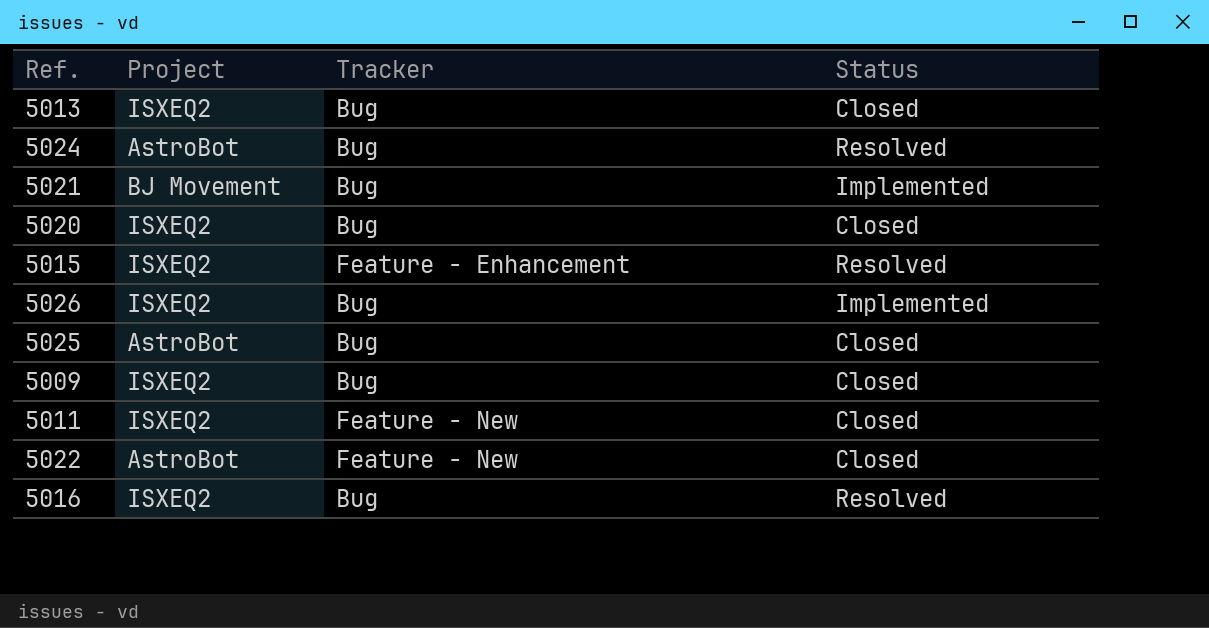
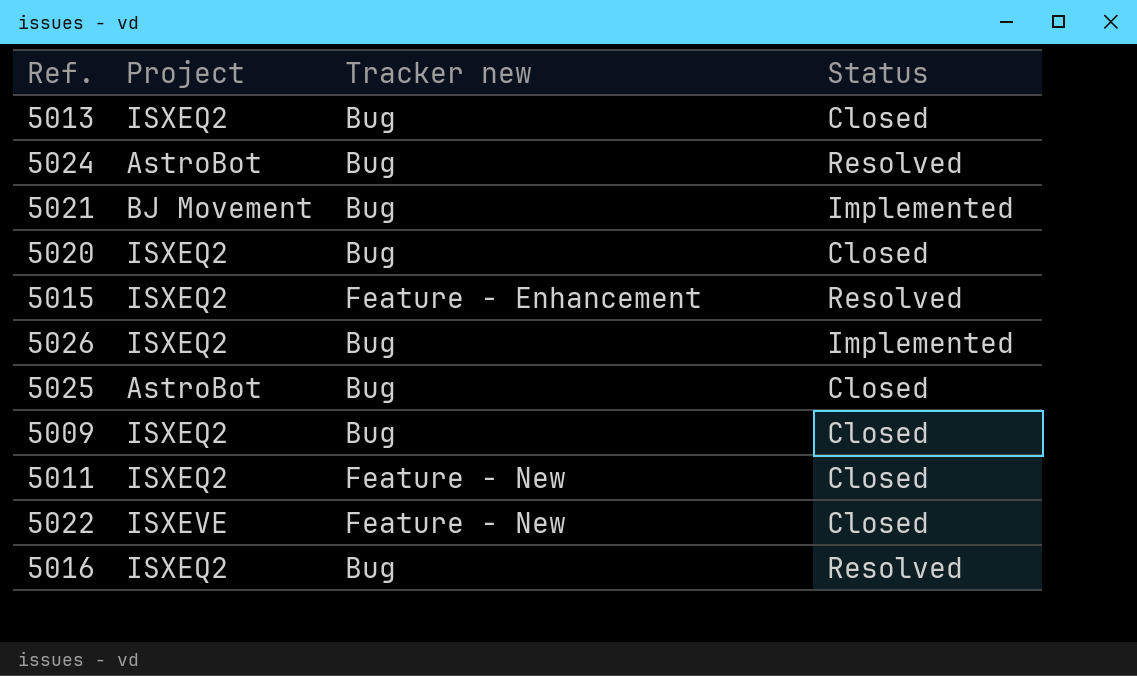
column name: Tracker -> Tracker new
5022 | Project: AstroBot -> ISXEVE

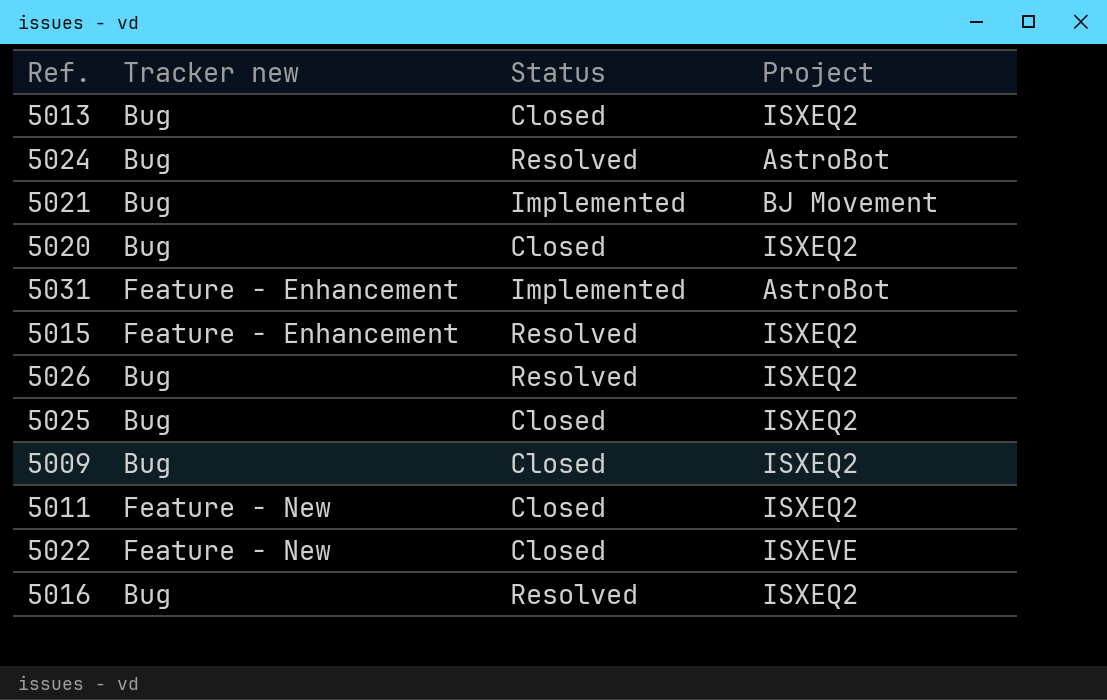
column Project | position: 2 -> 4
row 5031: none -> Feature - Enhancement | Implemented | AstroBot
5026 | Status: Implemented -> Resolved
5025 | Project: AstroBot -> ISXEQ2

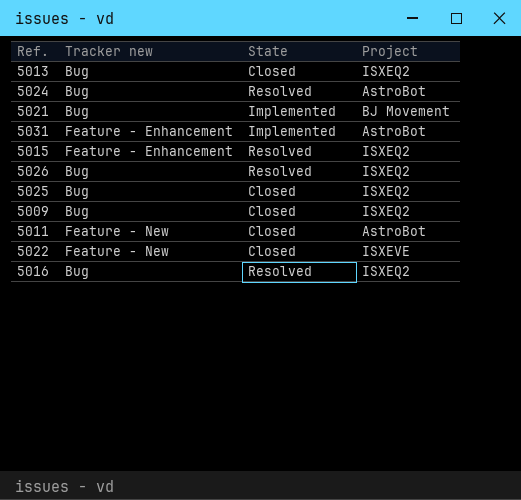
column name: Status -> State
row 5020: Bug | Closed | ISXEQ2 -> none
5011 | Project: ISXEQ2 -> AstroBot

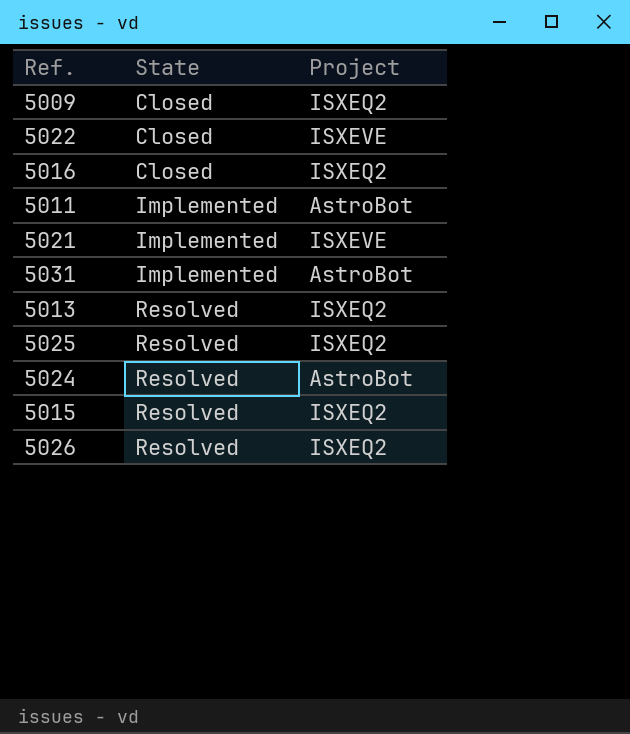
row order: none -> State ascending
column Tracker new | position: 2 -> none
5016 | State: Resolved -> Closed
5011 | State: Closed -> Implemented
5021 | Project: BJ Movement -> ISXEVE
5013 | State: Closed -> Resolved
5025 | State: Closed -> Resolved

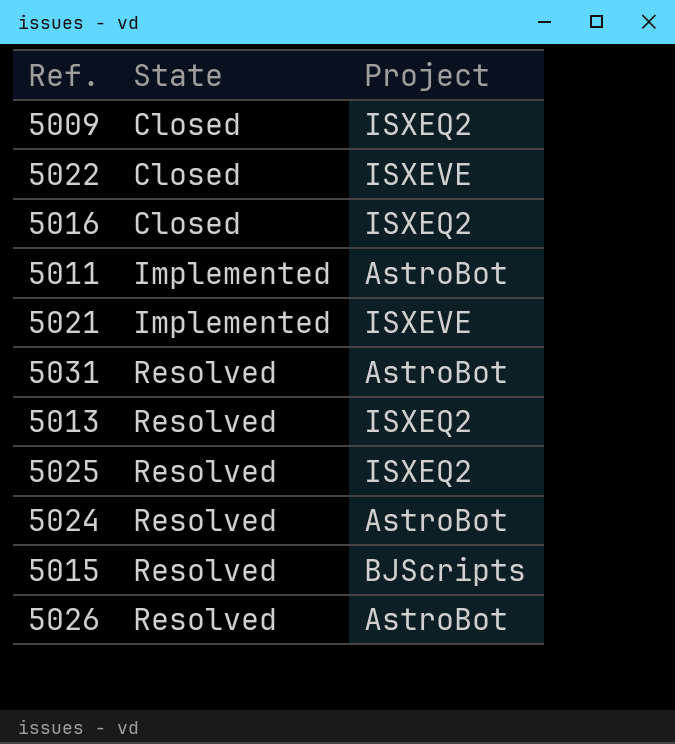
5031 | State: Implemented -> Resolved
5015 | Project: ISXEQ2 -> BJScripts
5026 | Project: ISXEQ2 -> AstroBot

